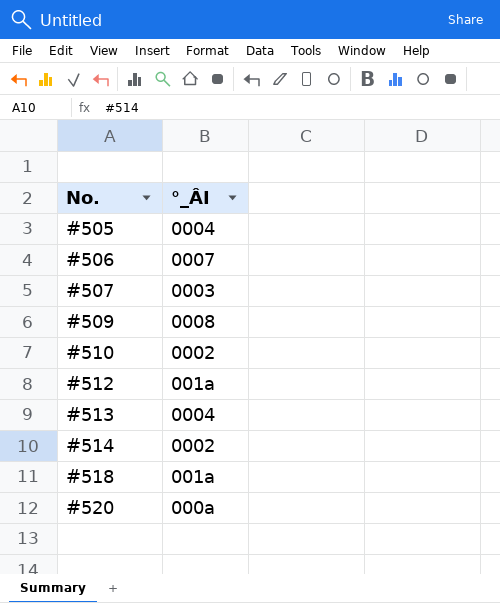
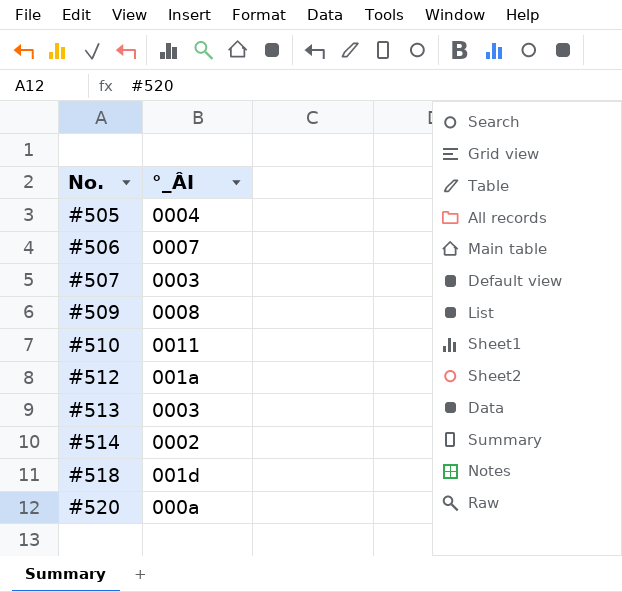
#510 | °_ÂI: 0002 -> 0011
#513 | °_ÂI: 0004 -> 0003
#518 | °_ÂI: 001a -> 001d

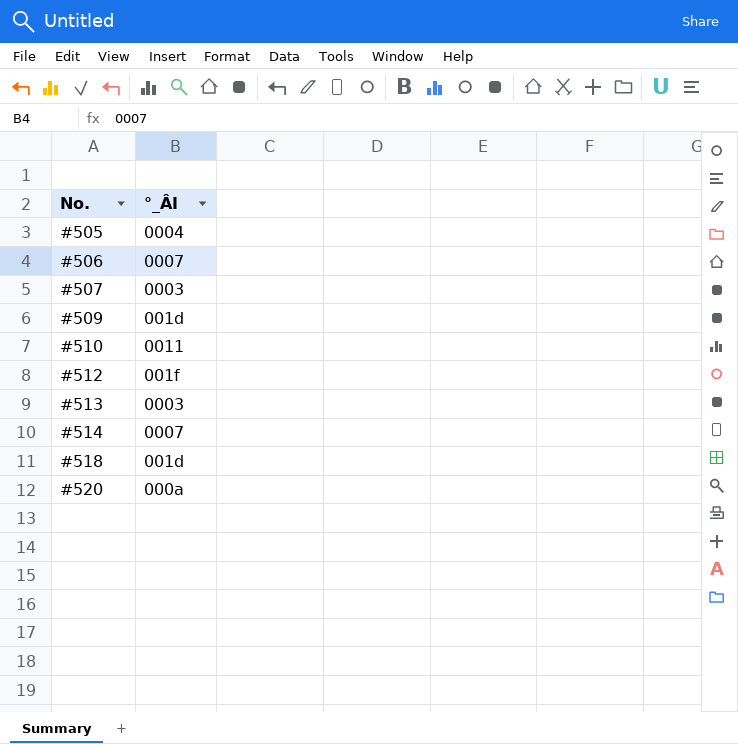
#509 | °_ÂI: 0008 -> 001d
#512 | °_ÂI: 001a -> 001f
#514 | °_ÂI: 0002 -> 0007

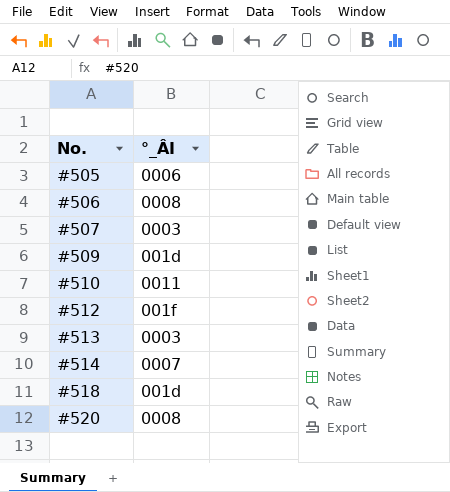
#505 | °_ÂI: 0004 -> 0006
#506 | °_ÂI: 0007 -> 0008
#520 | °_ÂI: 000a -> 0008

